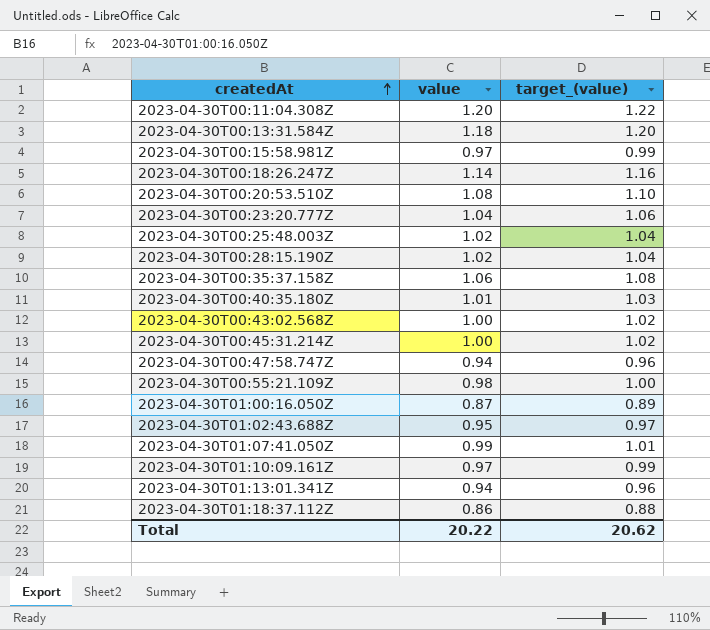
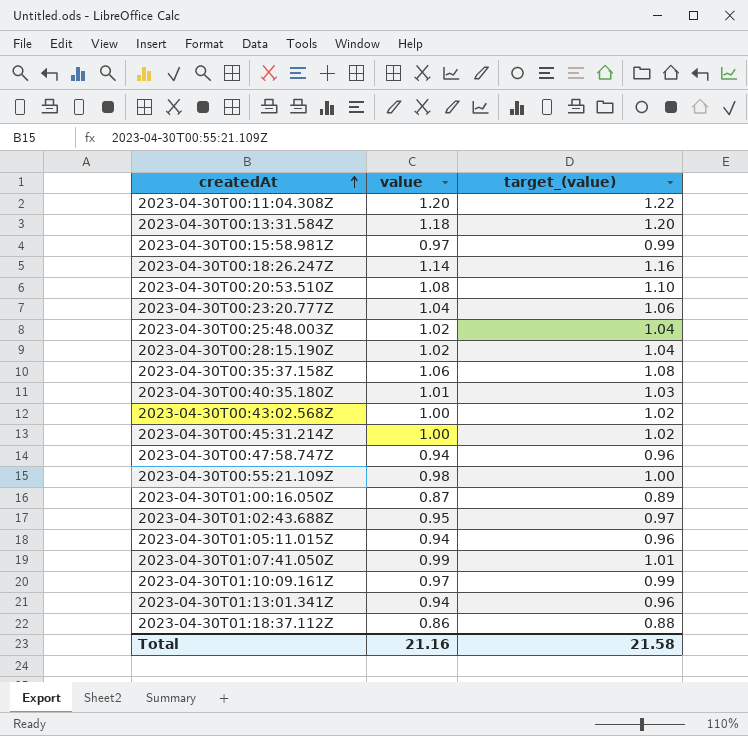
row 2023-04-30T01:05:11.015Z: none -> 0.94 | 0.96
Total | value: 20.22 -> 21.16
Total | target_(value): 20.62 -> 21.58

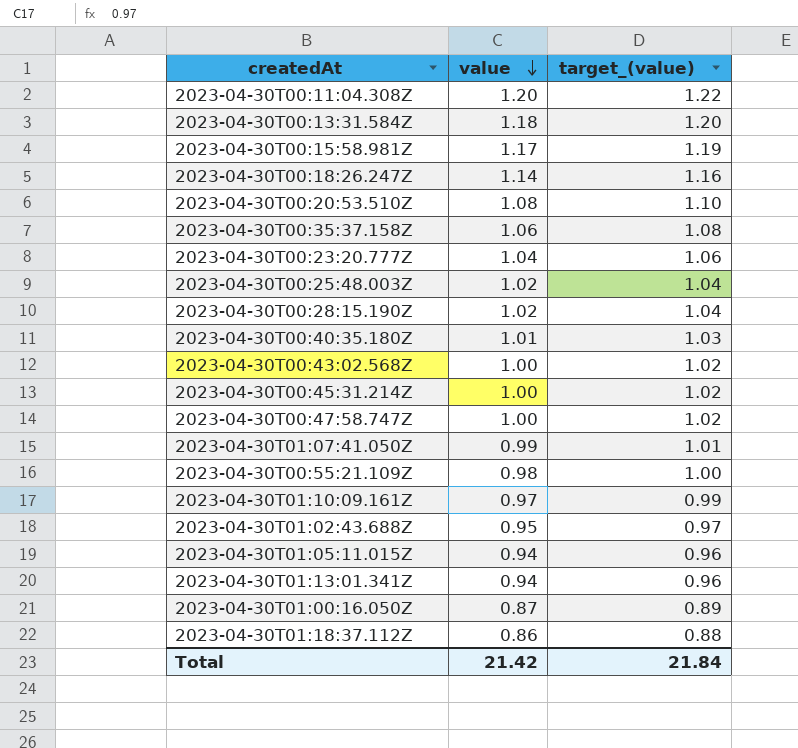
row order: createdAt ascending -> value descending
2023-04-30T00:15:58.981Z | value: 0.97 -> 1.17
2023-04-30T00:15:58.981Z | target_(value): 0.99 -> 1.19
2023-04-30T00:47:58.747Z | value: 0.94 -> 1.00
2023-04-30T00:47:58.747Z | target_(value): 0.96 -> 1.02
Total | value: 21.16 -> 21.42
Total | target_(value): 21.58 -> 21.84

